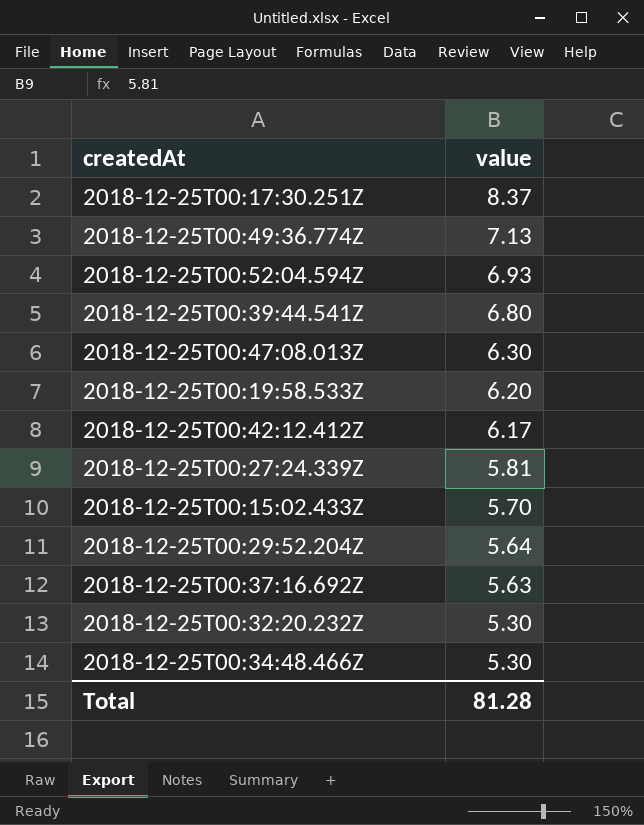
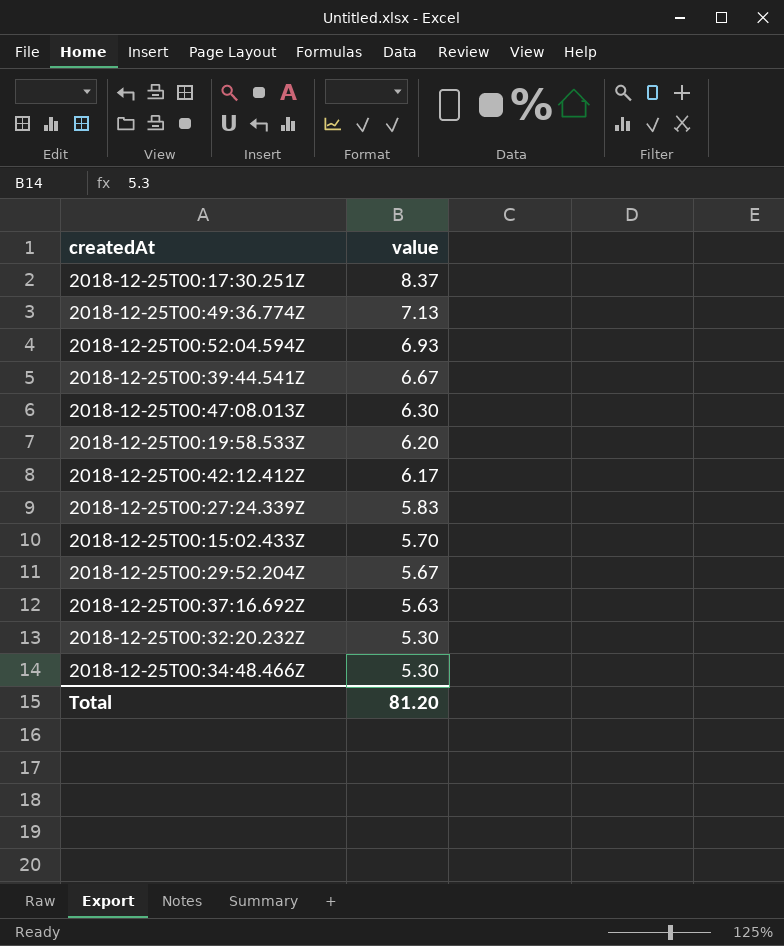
2018-12-25T00:39:44.541Z | value: 6.80 -> 6.67
2018-12-25T00:27:24.339Z | value: 5.81 -> 5.83
2018-12-25T00:29:52.204Z | value: 5.64 -> 5.67
Total | value: 81.28 -> 81.20

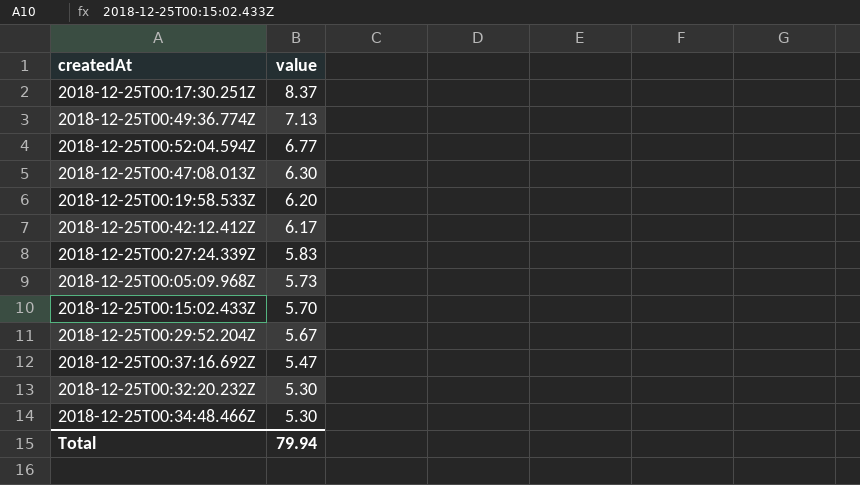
row 2018-12-25T00:39:44.541Z: 6.67 -> none
2018-12-25T00:52:04.594Z | value: 6.93 -> 6.77
row 2018-12-25T00:05:09.968Z: none -> 5.73
2018-12-25T00:37:16.692Z | value: 5.63 -> 5.47
Total | value: 81.20 -> 79.94

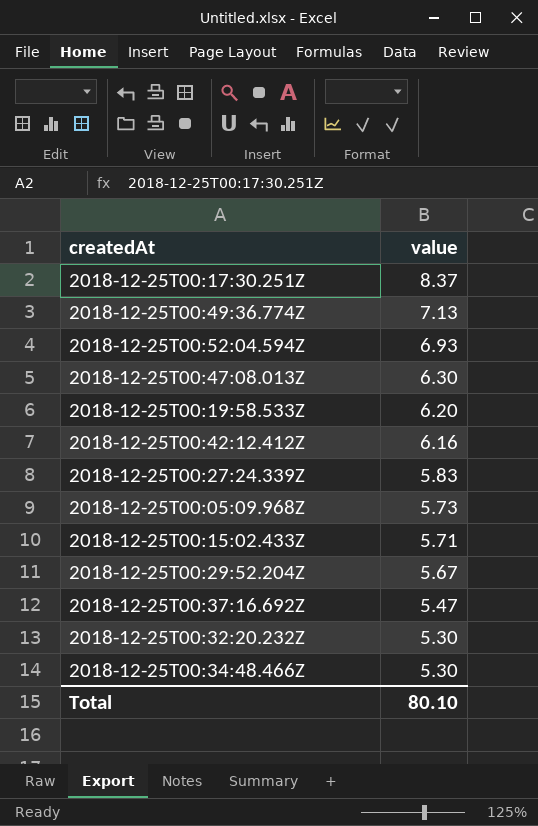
2018-12-25T00:52:04.594Z | value: 6.77 -> 6.93
2018-12-25T00:42:12.412Z | value: 6.17 -> 6.16
2018-12-25T00:15:02.433Z | value: 5.70 -> 5.71
Total | value: 79.94 -> 80.10

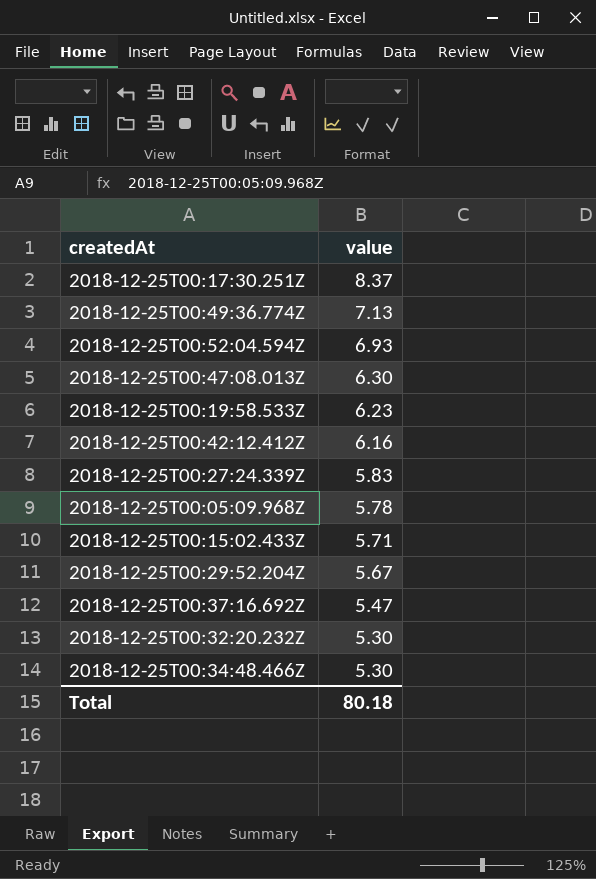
2018-12-25T00:19:58.533Z | value: 6.20 -> 6.23
2018-12-25T00:05:09.968Z | value: 5.73 -> 5.78
Total | value: 80.10 -> 80.18

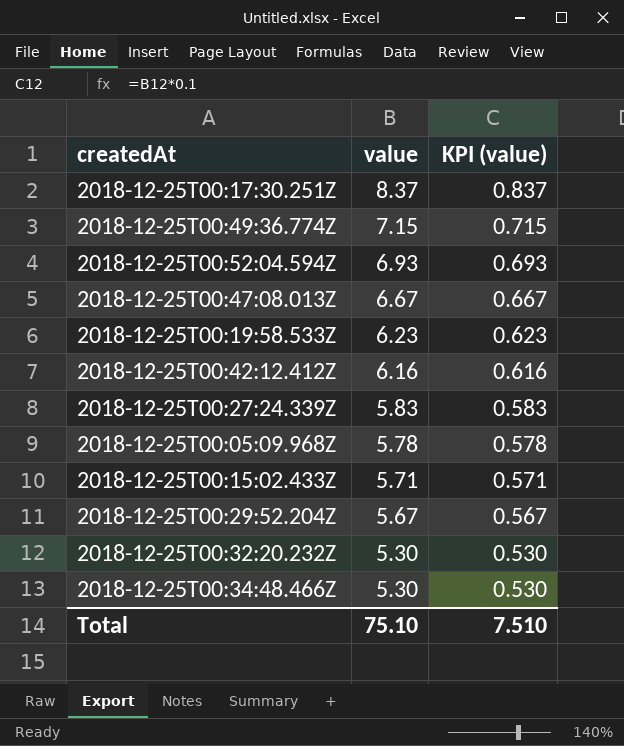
column KPI (value) | formula: none -> [value] * 0.1
row 2018-12-25T00:37:16.692Z: 5.47 -> none
2018-12-25T00:49:36.774Z | value: 7.13 -> 7.15
2018-12-25T00:47:08.013Z | value: 6.30 -> 6.67
Total | value: 80.18 -> 75.10

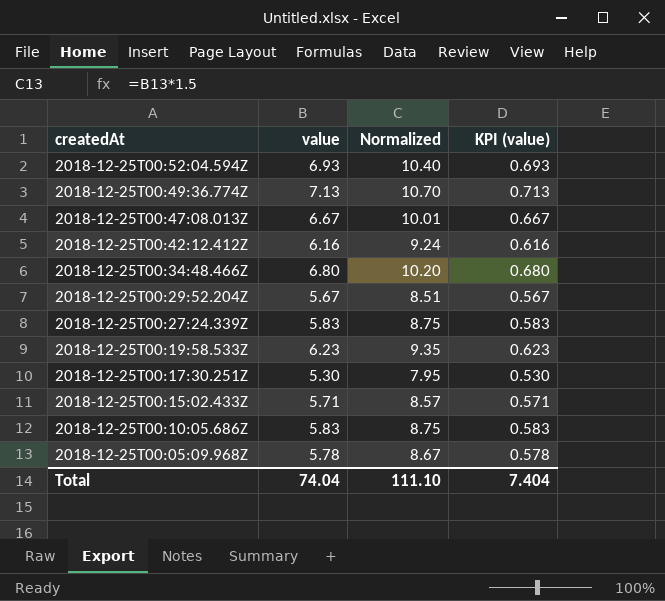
row order: value descending -> createdAt descending
column Normalized | formula: none -> [value] * 1.5
row 2018-12-25T00:32:20.232Z: 5.30 | 0.530 -> none
2018-12-25T00:49:36.774Z | value: 7.15 -> 7.13
2018-12-25T00:49:36.774Z | KPI (value): 0.715 -> 0.713
2018-12-25T00:34:48.466Z | value: 5.30 -> 6.80
2018-12-25T00:34:48.466Z | KPI (value): 0.530 -> 0.680
2018-12-25T00:17:30.251Z | value: 8.37 -> 5.30
2018-12-25T00:17:30.251Z | KPI (value): 0.837 -> 0.530
row 2018-12-25T00:10:05.686Z: none -> 5.83 | 8.75 | 0.583
Total | value: 75.10 -> 74.04
Total | KPI (value): 7.510 -> 7.404

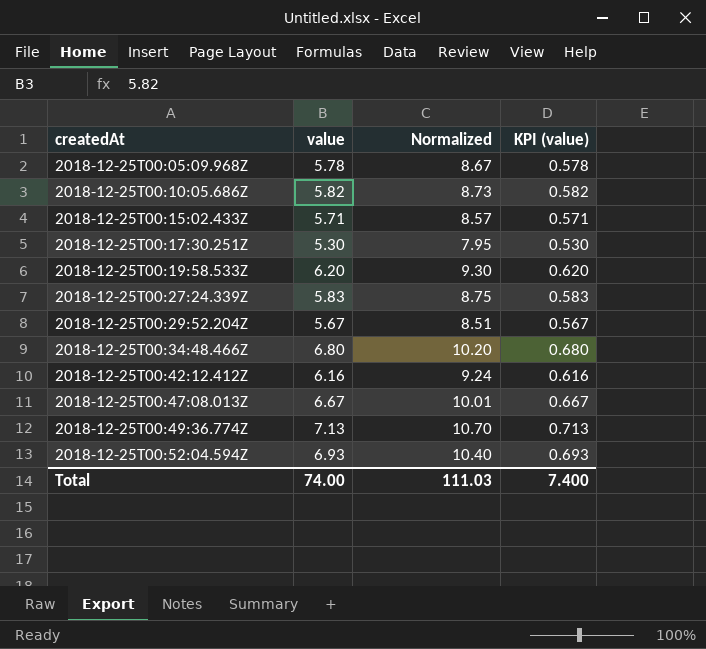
row order: createdAt descending -> createdAt ascending
2018-12-25T00:10:05.686Z | value: 5.83 -> 5.82
2018-12-25T00:10:05.686Z | Normalized: 8.75 -> 8.73
2018-12-25T00:10:05.686Z | KPI (value): 0.583 -> 0.582
2018-12-25T00:19:58.533Z | value: 6.23 -> 6.20
2018-12-25T00:19:58.533Z | Normalized: 9.35 -> 9.30
2018-12-25T00:19:58.533Z | KPI (value): 0.623 -> 0.620
Total | value: 74.04 -> 74.00
Total | Normalized: 111.10 -> 111.03
Total | KPI (value): 7.404 -> 7.400

